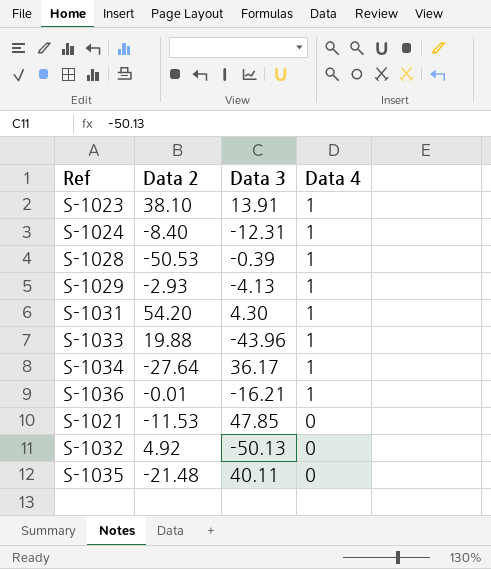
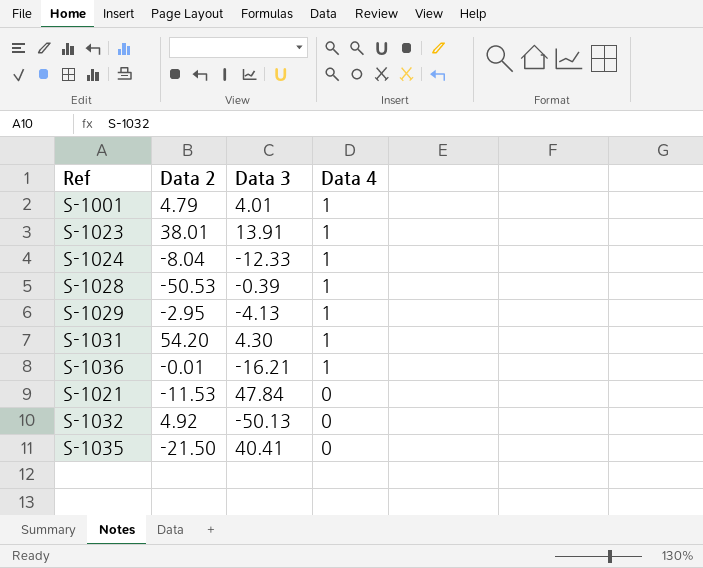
row S-1033: 19.88 | -43.96 | 1 -> none
row S-1034: -27.64 | 36.17 | 1 -> none
row S-1001: none -> 4.79 | 4.01 | 1
S-1023 | Data 2: 38.10 -> 38.01
S-1024 | Data 2: -8.40 -> -8.04
S-1024 | Data 3: -12.31 -> -12.33
S-1029 | Data 2: -2.93 -> -2.95
S-1021 | Data 3: 47.85 -> 47.84
S-1035 | Data 2: -21.48 -> -21.50
S-1035 | Data 3: 40.11 -> 40.41

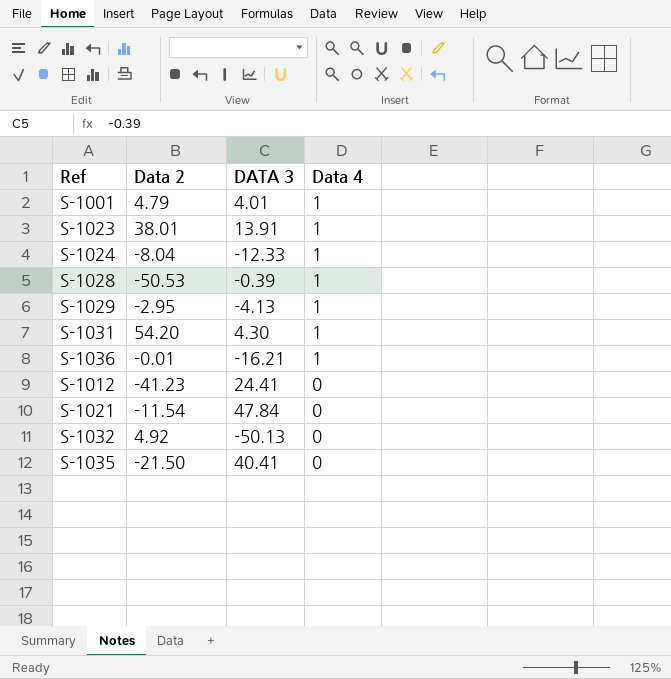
column name: Data 3 -> DATA 3
row S-1012: none -> -41.23 | 24.41 | 0
S-1021 | Data 2: -11.53 -> -11.54

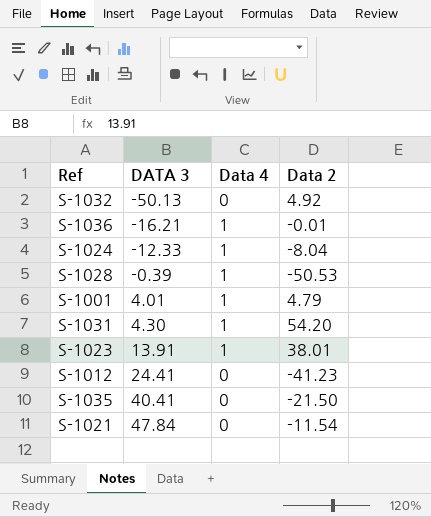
row order: Data 4 descending -> DATA 3 ascending
column Data 2 | position: 2 -> 4
row S-1029: -2.95 | -4.13 | 1 -> none

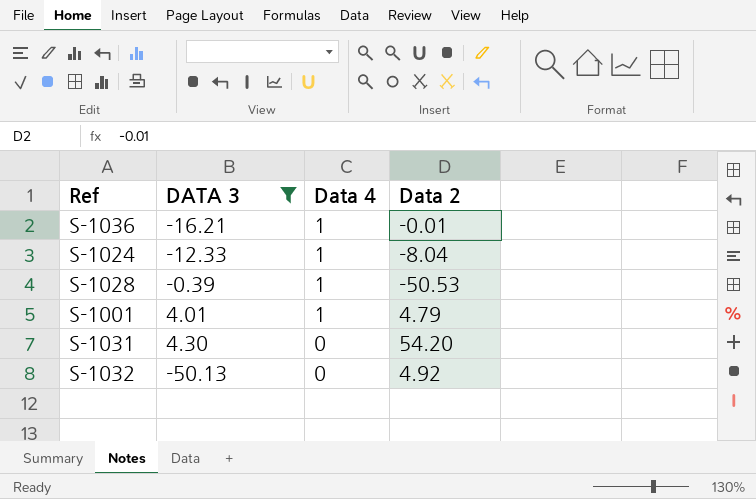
filter: none -> DATA 3 <= 4.30
row order: DATA 3 ascending -> Data 4 descending
S-1031 | Data 4: 1 -> 0

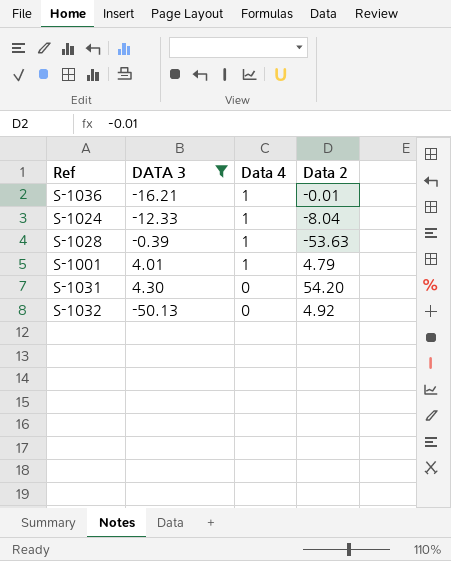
S-1028 | Data 2: -50.53 -> -53.63

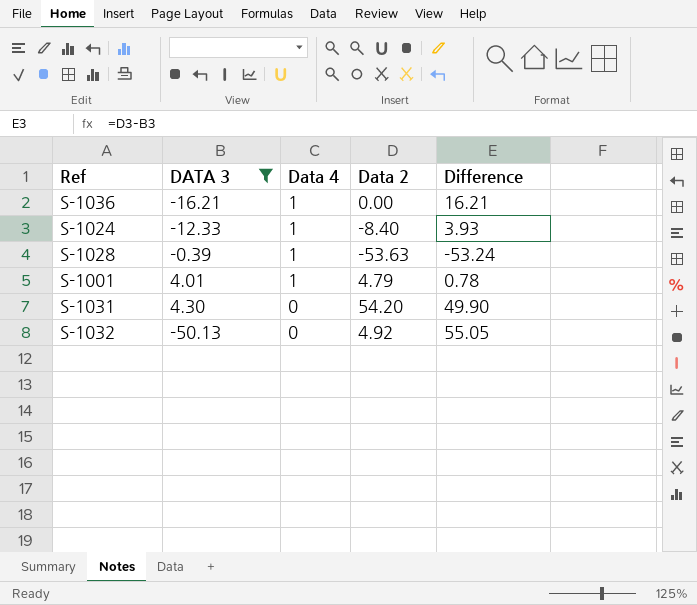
column Difference | formula: none -> [Data 2] - [DATA 3]
S-1036 | Data 2: -0.01 -> 0.00
S-1024 | Data 2: -8.04 -> -8.40

